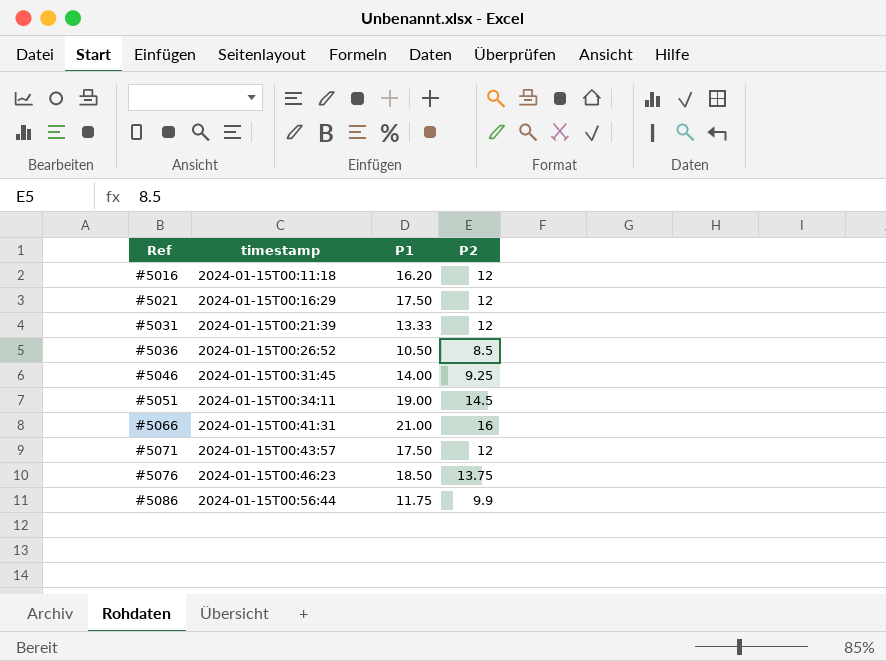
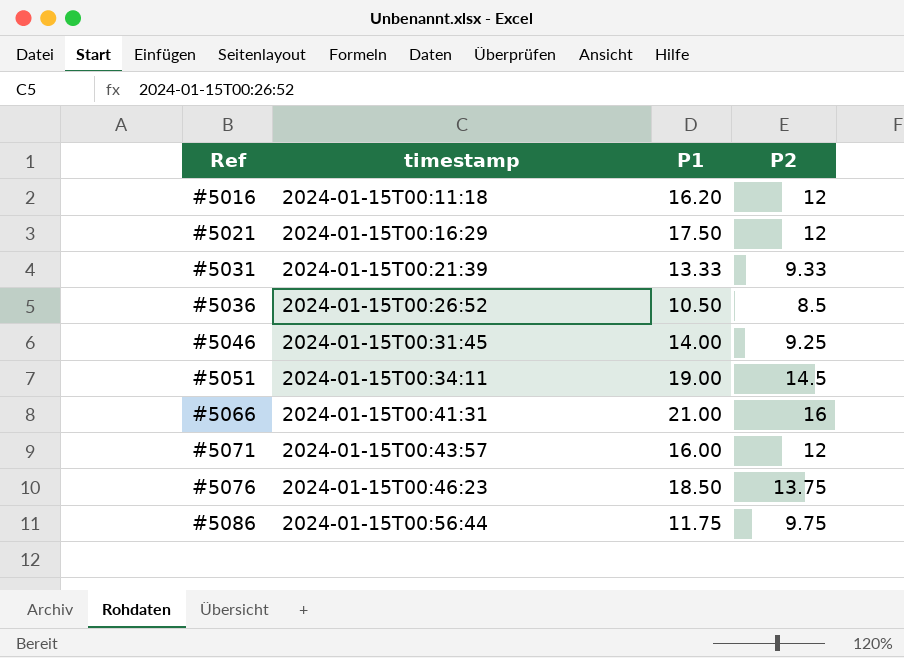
#5031 | P2: 12 -> 9.33
#5071 | P1: 17.50 -> 16.00
#5086 | P2: 9.9 -> 9.75

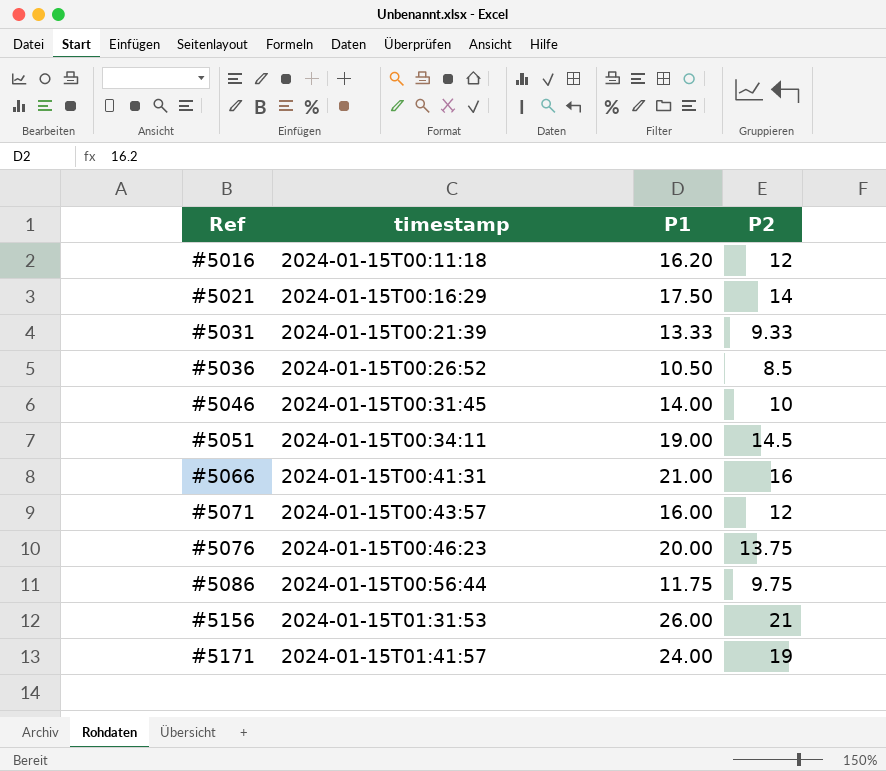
#5021 | P2: 12 -> 14
#5046 | P2: 9.25 -> 10
#5076 | P1: 18.50 -> 20.00
row #5156: none -> 2024-01-15T01:31:53 | 26.00 | 21
row #5171: none -> 2024-01-15T01:41:57 | 24.00 | 19

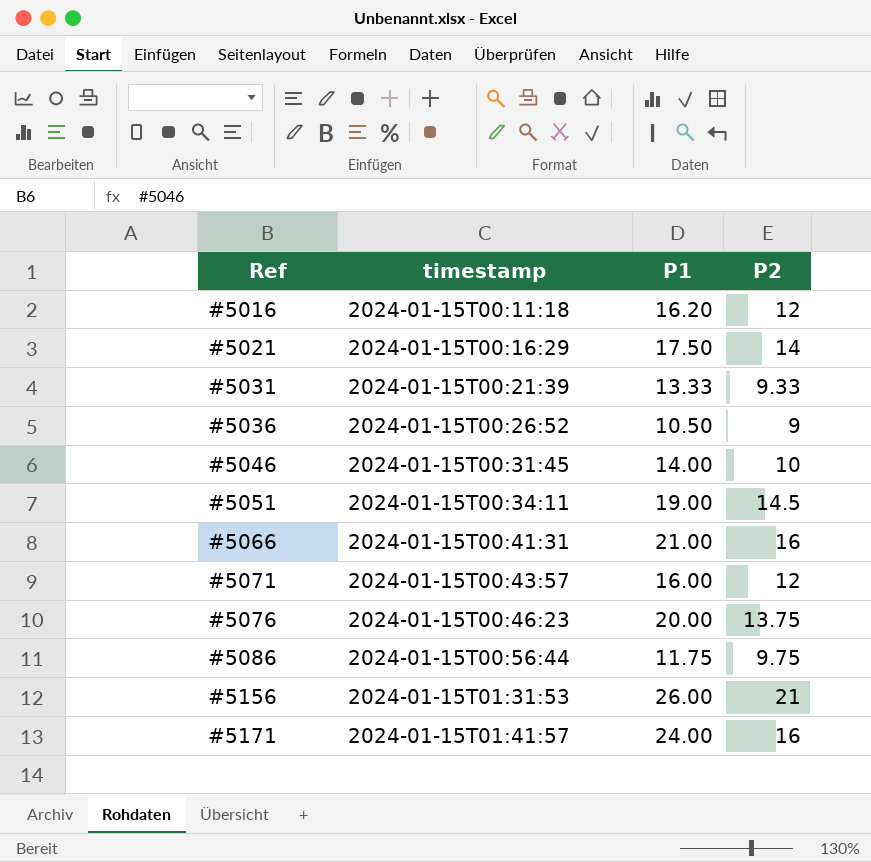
#5036 | P2: 8.5 -> 9
#5171 | P2: 19 -> 16

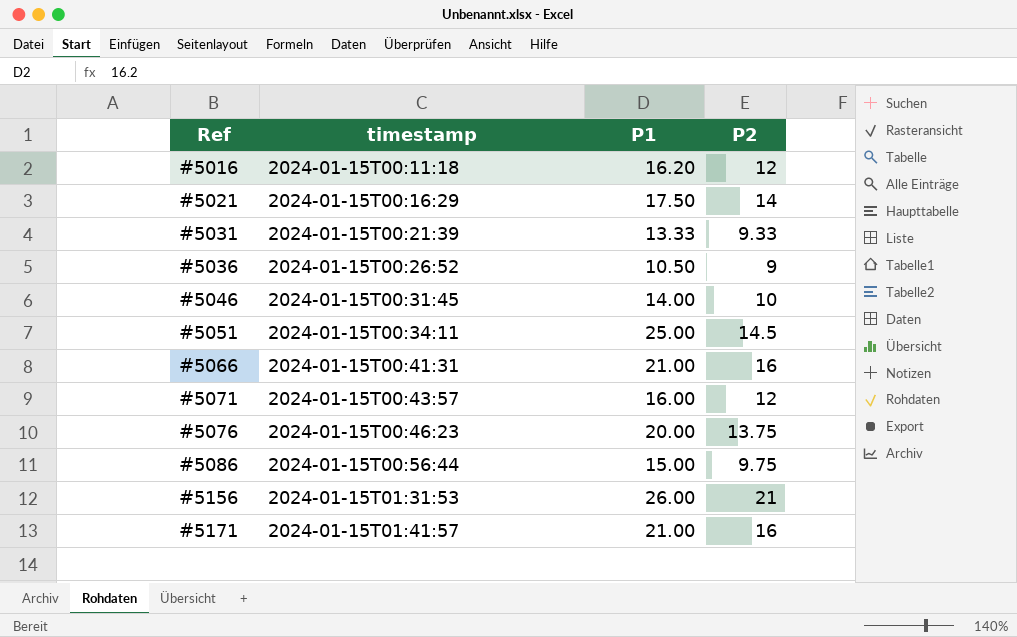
#5051 | P1: 19.00 -> 25.00
#5086 | P1: 11.75 -> 15.00
#5171 | P1: 24.00 -> 21.00

